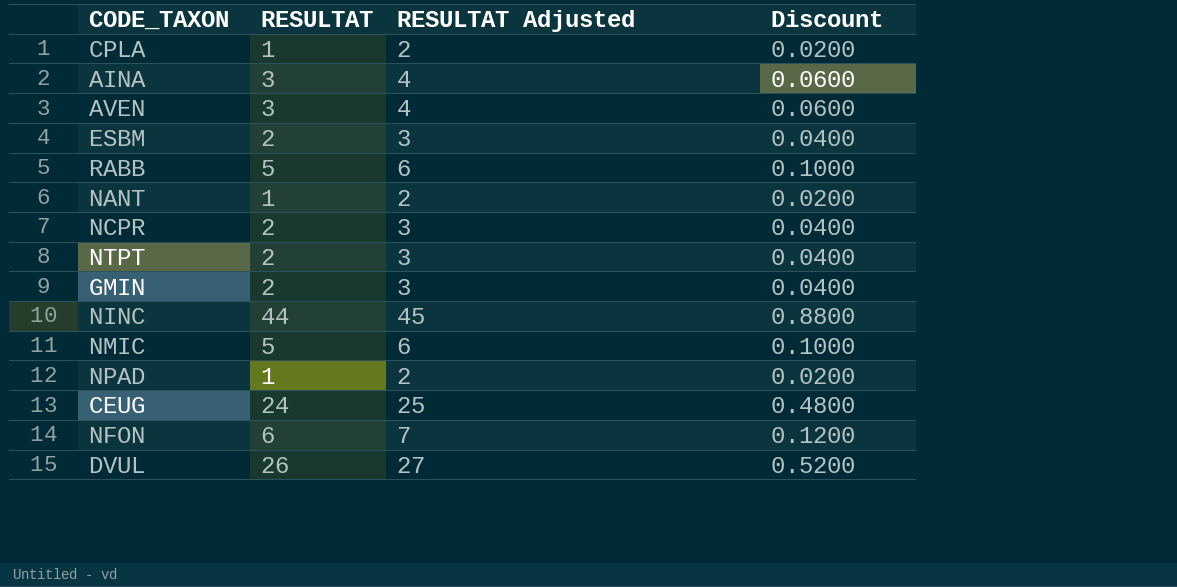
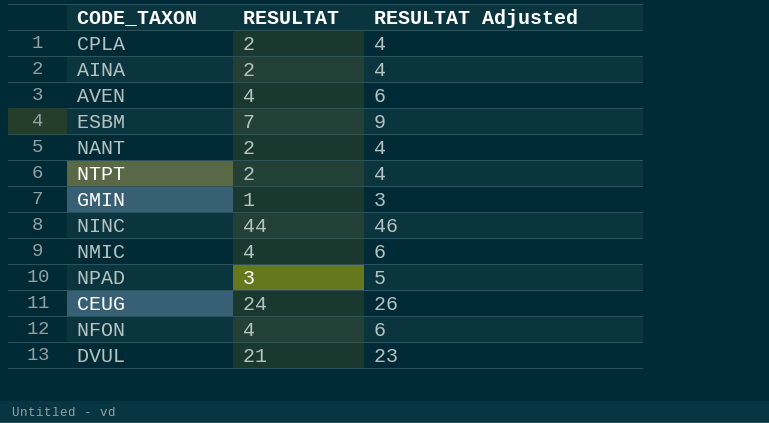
column Discount | formula: [RESULTAT] * 0.02 -> none
column RESULTAT Adjusted | formula: [RESULTAT] + 1 -> [RESULTAT] + 2
row RABB: 5 | 6 | 0.1000 -> none
row NCPR: 2 | 3 | 0.0400 -> none
CPLA | RESULTAT: 1 -> 2
AINA | RESULTAT: 3 -> 2
AVEN | RESULTAT: 3 -> 4
ESBM | RESULTAT: 2 -> 7
NANT | RESULTAT: 1 -> 2
GMIN | RESULTAT: 2 -> 1
NMIC | RESULTAT: 5 -> 4
NPAD | RESULTAT: 1 -> 3
NFON | RESULTAT: 6 -> 4
DVUL | RESULTAT: 26 -> 21

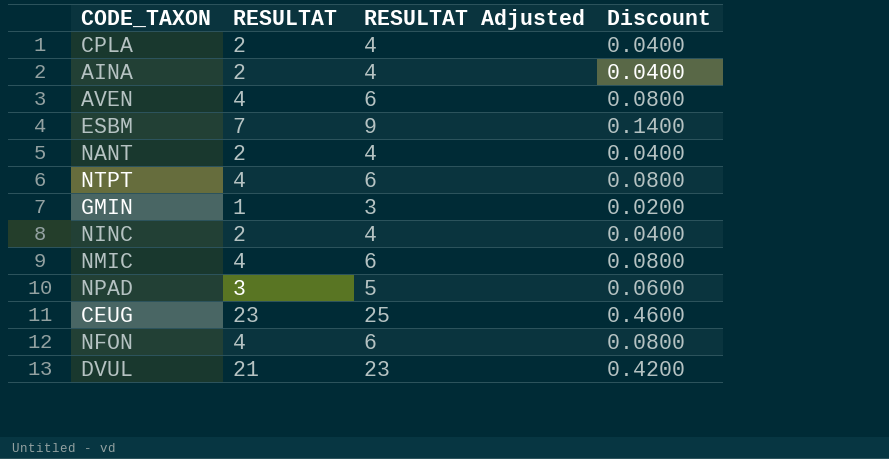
column Discount | formula: none -> [RESULTAT] * 0.02
NTPT | RESULTAT: 2 -> 4
NTPT | RESULTAT Adjusted: 4 -> 6
NINC | RESULTAT: 44 -> 2
NINC | RESULTAT Adjusted: 46 -> 4
CEUG | RESULTAT: 24 -> 23
CEUG | RESULTAT Adjusted: 26 -> 25

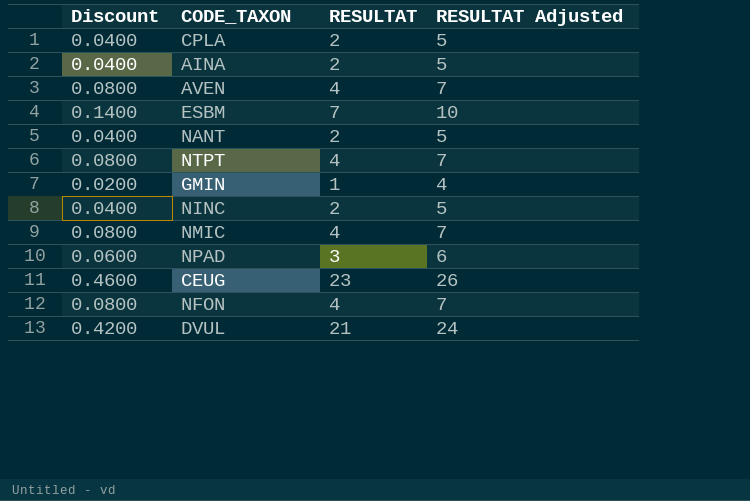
column Discount | position: 4 -> 1
column RESULTAT Adjusted | formula: [RESULTAT] + 2 -> [RESULTAT] + 3

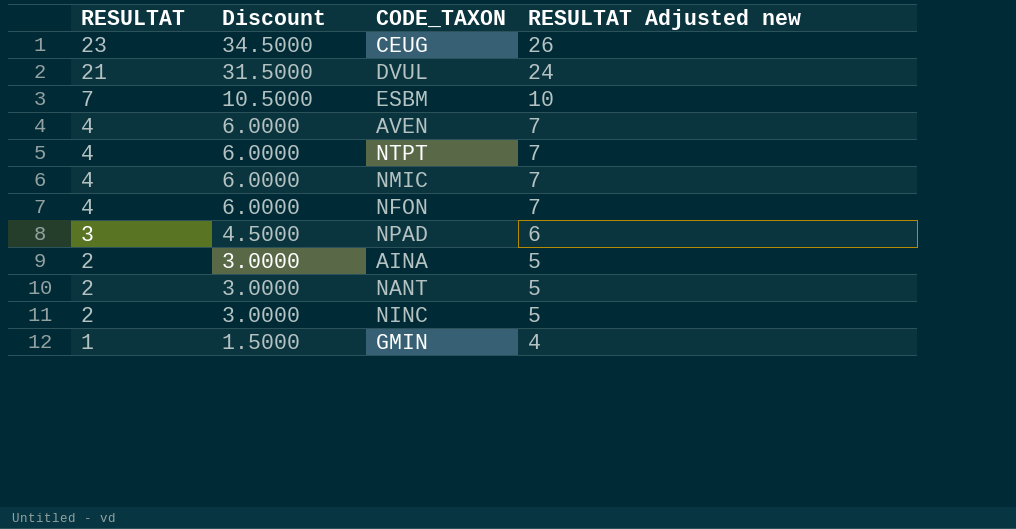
row order: none -> RESULTAT descending
column RESULTAT | position: 3 -> 1
column Discount | formula: [RESULTAT] * 0.02 -> [RESULTAT] * 1.5
column name: RESULTAT Adjusted -> RESULTAT Adjusted new
row CPLA: 0.0400 | 2 | 5 -> none

